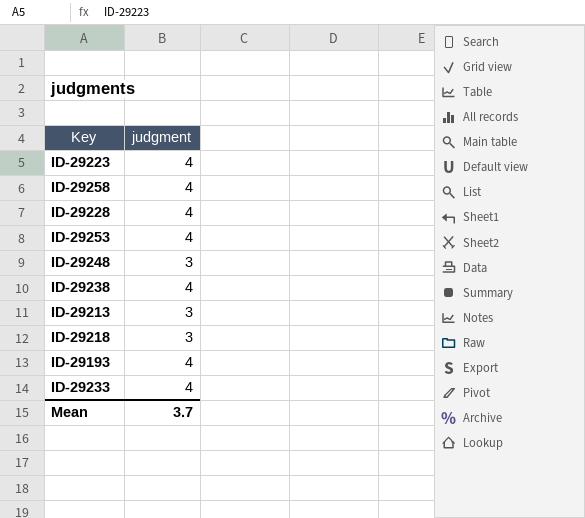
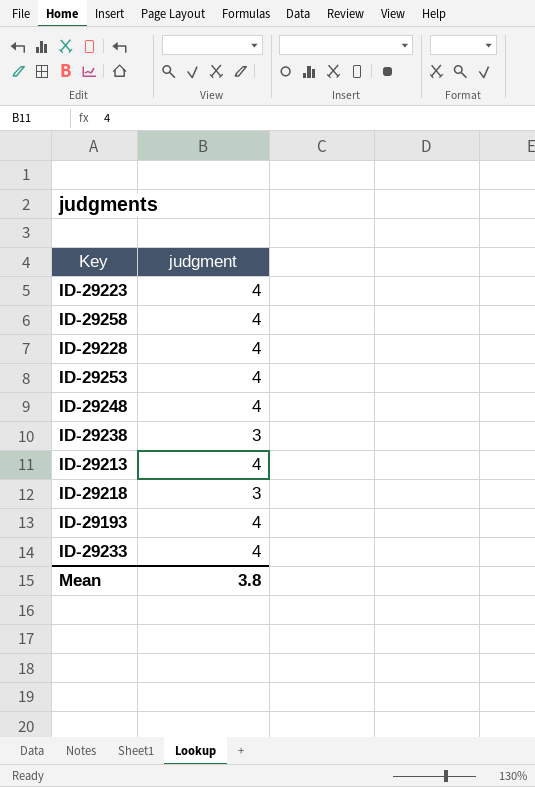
ID-29248 | judgment: 3 -> 4
ID-29238 | judgment: 4 -> 3
ID-29213 | judgment: 3 -> 4
Mean | judgment: 3.7 -> 3.8

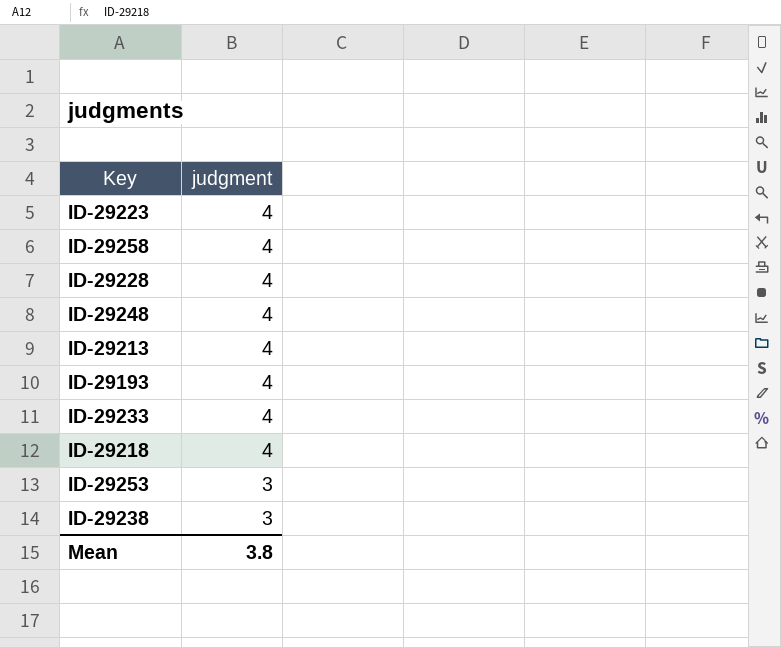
row order: none -> judgment descending
ID-29218 | judgment: 3 -> 4
ID-29253 | judgment: 4 -> 3

